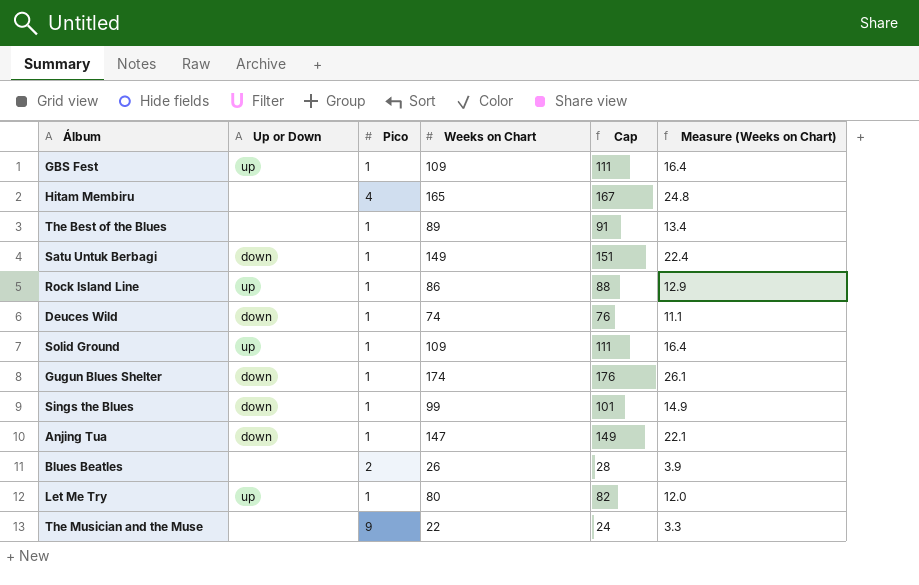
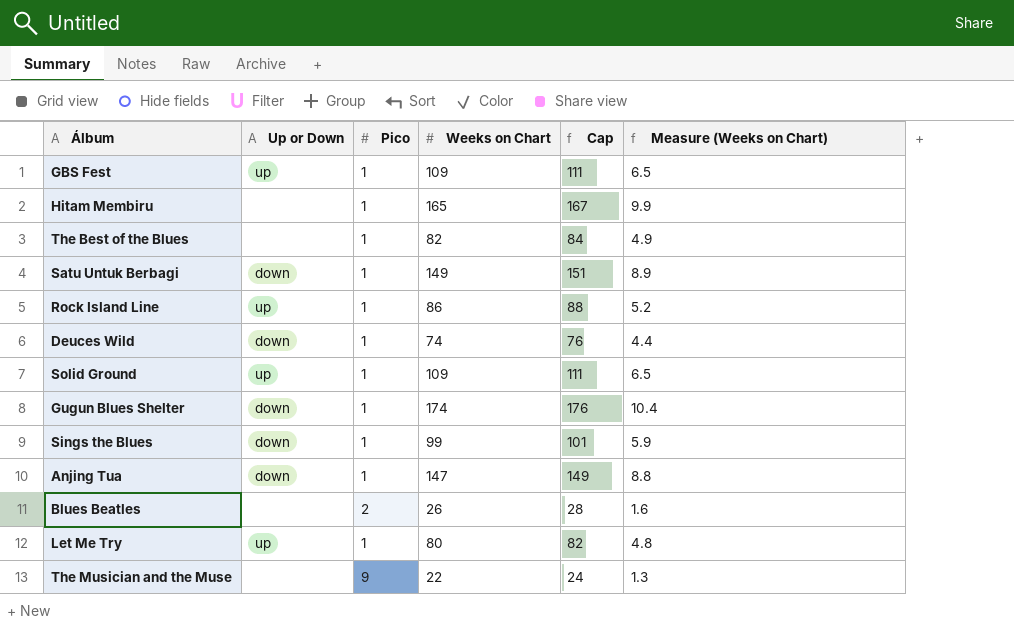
column Measure (Weeks on Chart) | formula: [Weeks on Chart] * 0.15 -> [Weeks on Chart] * 0.06
Hitam Membiru | Pico: 4 -> 1
The Best of the Blues | Weeks on Chart: 89 -> 82
The Best of the Blues | Cap: 91 -> 84

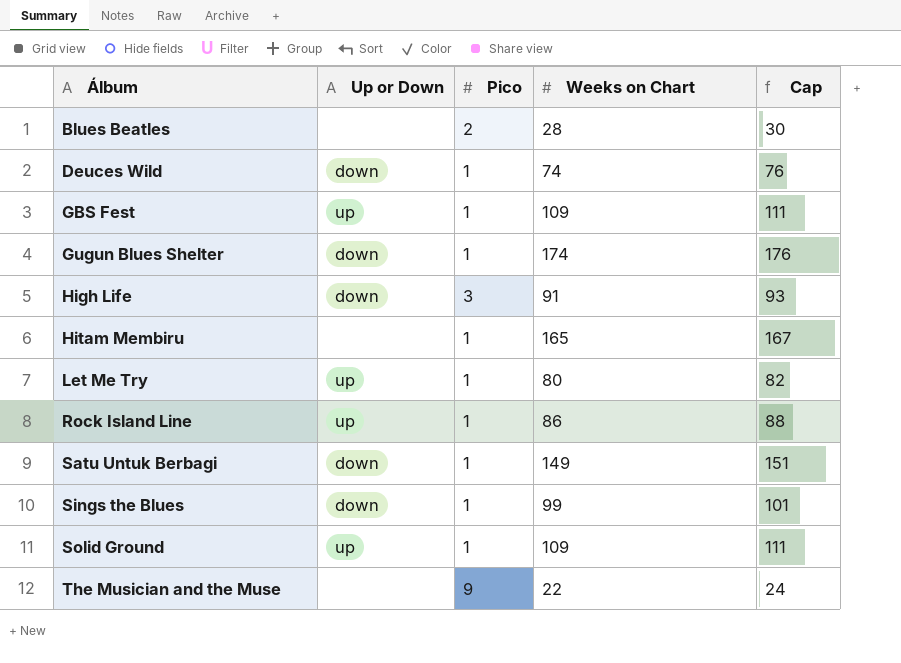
row order: none -> Álbum ascending
column Measure (Weeks on Chart) | formula: [Weeks on Chart] * 0.06 -> none
row The Best of the Blues: none | 1 | 82 | 84 | 4.9 -> none
row Anjing Tua: down | 1 | 147 | 149 | 8.8 -> none
Blues Beatles | Weeks on Chart: 26 -> 28
Blues Beatles | Cap: 28 -> 30
row High Life: none -> down | 3 | 91 | 93

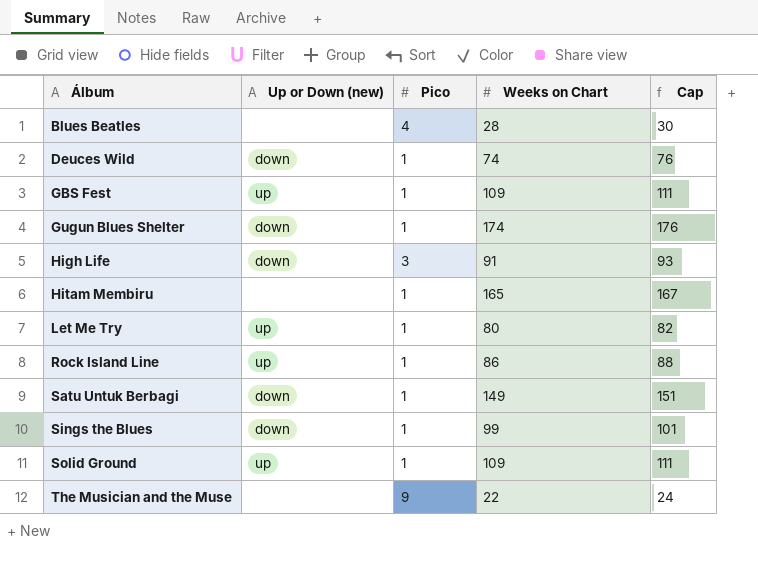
column name: Up or Down -> Up or Down (new)
Blues Beatles | Pico: 2 -> 4

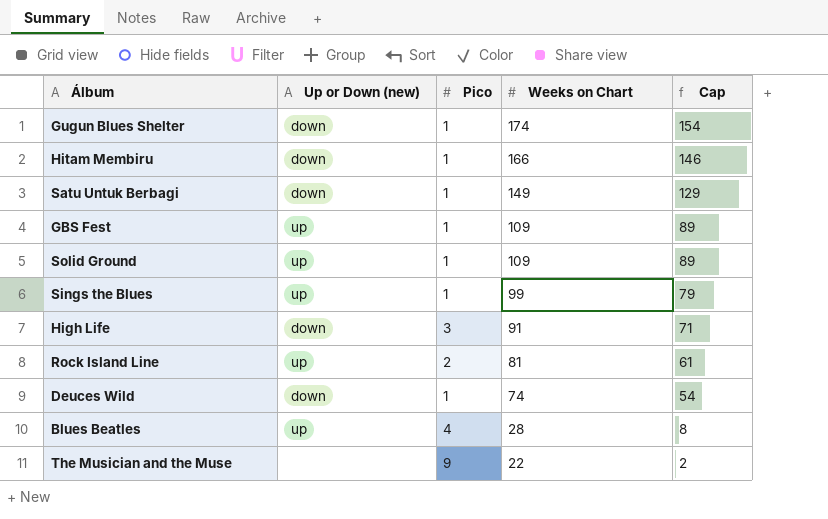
row order: Álbum ascending -> Weeks on Chart descending
column Cap | formula: [Weeks on Chart] + 2 -> [Weeks on Chart] - 20
row Let Me Try: up | 1 | 80 | 82 -> none
Hitam Membiru | Up or Down (new): none -> down
Hitam Membiru | Weeks on Chart: 165 -> 166
Sings the Blues | Up or Down (new): down -> up
Rock Island Line | Pico: 1 -> 2
Rock Island Line | Weeks on Chart: 86 -> 81
Blues Beatles | Up or Down (new): none -> up

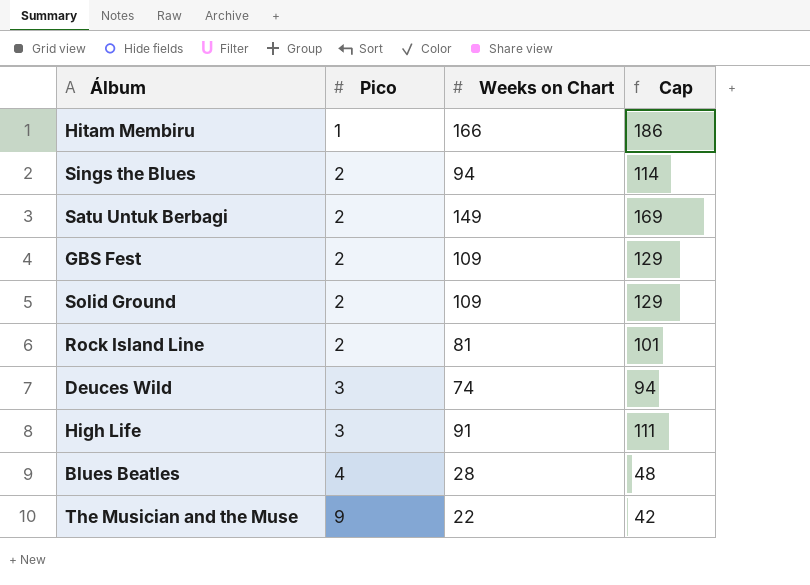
row order: Weeks on Chart descending -> Pico ascending
column Up or Down (new) | position: 2 -> none
column Cap | formula: [Weeks on Chart] - 20 -> [Weeks on Chart] + 20
row Gugun Blues Shelter: down | 1 | 174 | 154 -> none
Sings the Blues | Pico: 1 -> 2
Sings the Blues | Weeks on Chart: 99 -> 94
Satu Untuk Berbagi | Pico: 1 -> 2
GBS Fest | Pico: 1 -> 2
Solid Ground | Pico: 1 -> 2
Deuces Wild | Pico: 1 -> 3

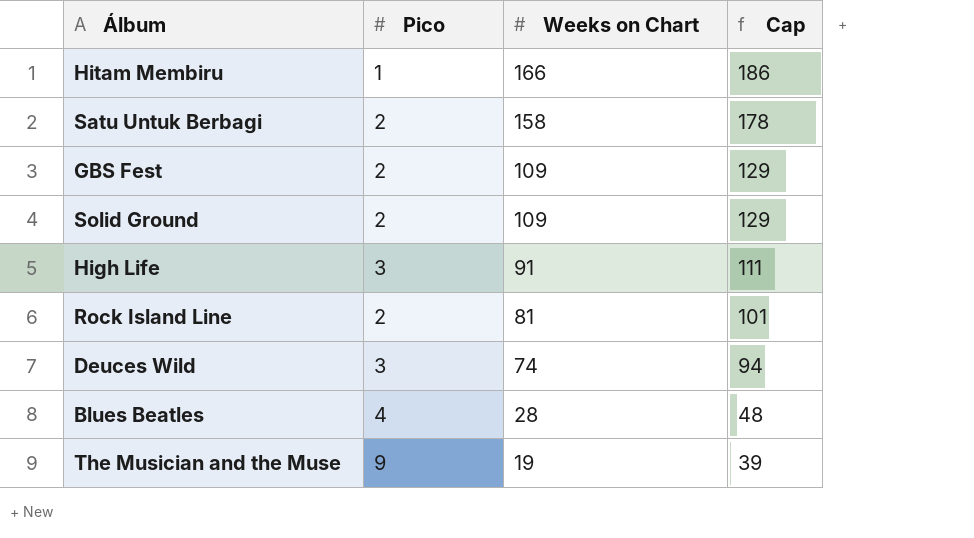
row order: Pico ascending -> Weeks on Chart descending
row Sings the Blues: 2 | 94 | 114 -> none
Satu Untuk Berbagi | Weeks on Chart: 149 -> 158
Satu Untuk Berbagi | Cap: 169 -> 178
The Musician and the Muse | Weeks on Chart: 22 -> 19
The Musician and the Muse | Cap: 42 -> 39

